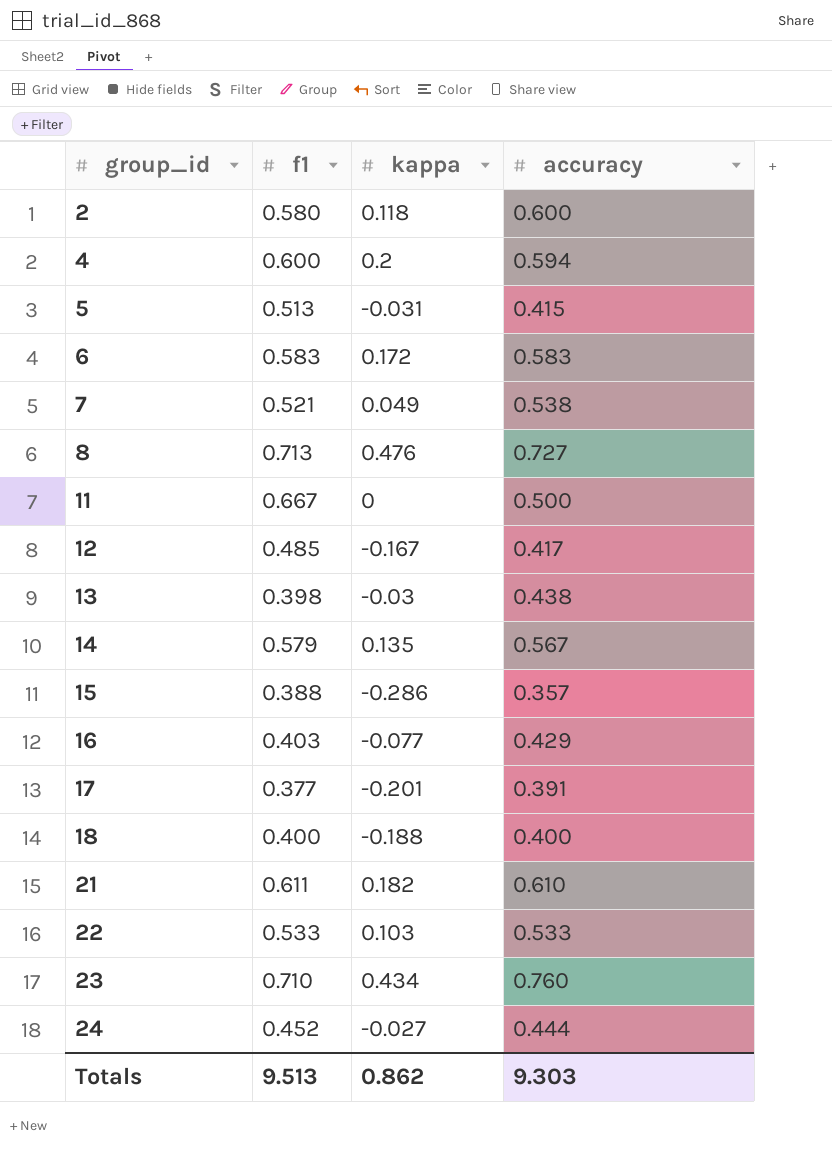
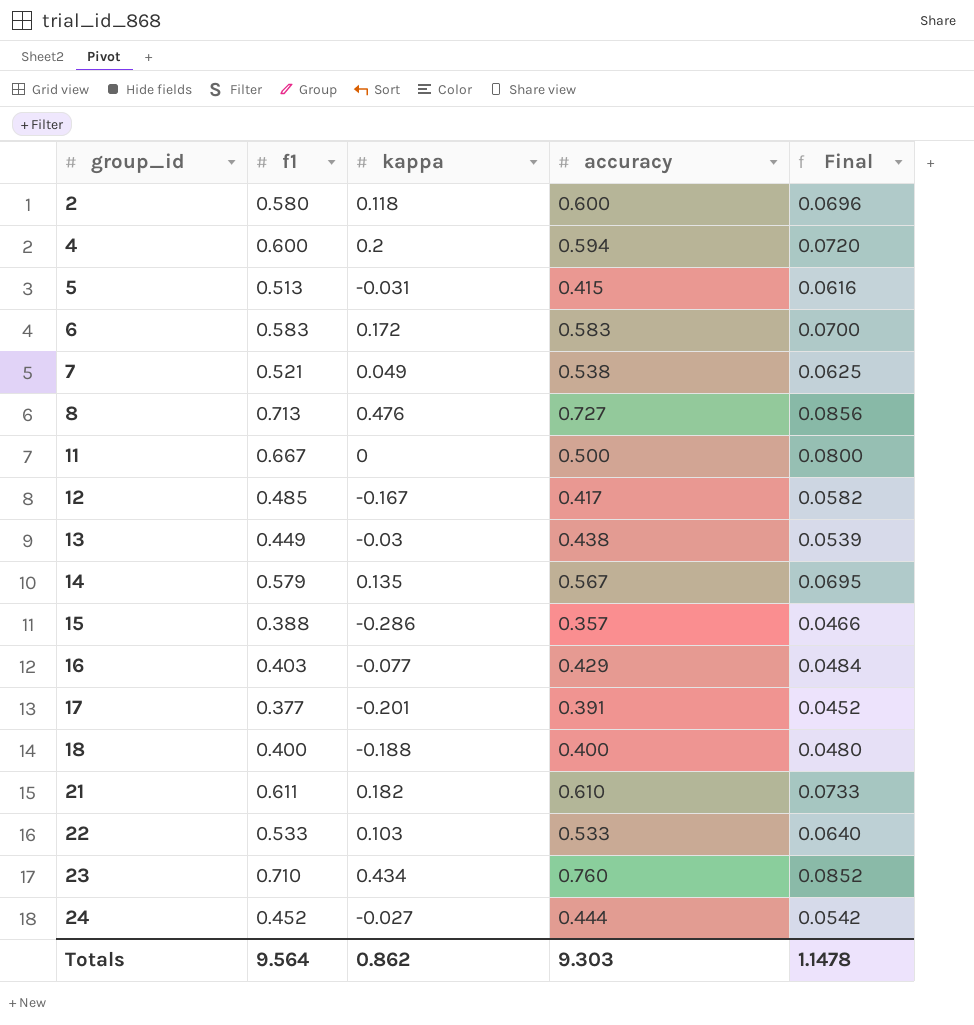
column Final | formula: none -> [f1] * 0.12
13 | f1: 0.398 -> 0.449
Totals | f1: 9.513 -> 9.564

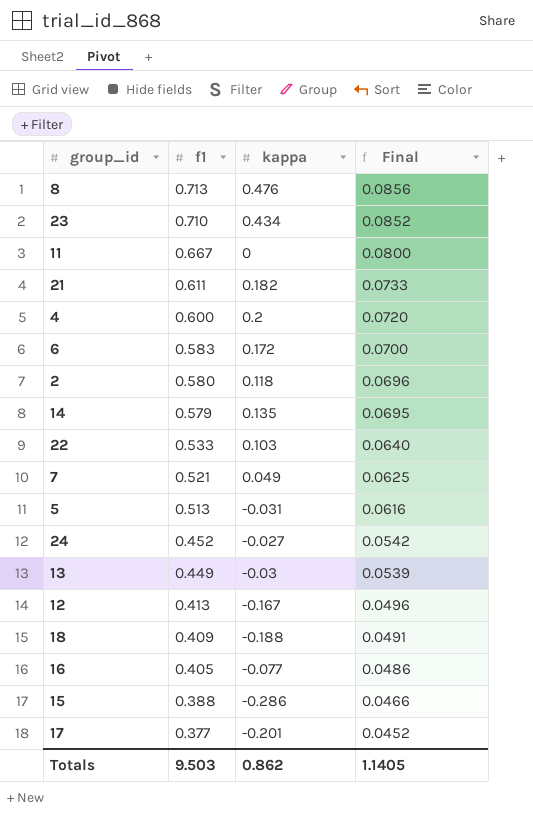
row order: group_id ascending -> f1 descending
column accuracy | position: 4 -> none
12 | f1: 0.485 -> 0.413
12 | Final: 0.0582 -> 0.0496
18 | f1: 0.400 -> 0.409
18 | Final: 0.0480 -> 0.0491
16 | f1: 0.403 -> 0.405
16 | Final: 0.0484 -> 0.0486
Totals | f1: 9.564 -> 9.503
Totals | Final: 1.1478 -> 1.1405

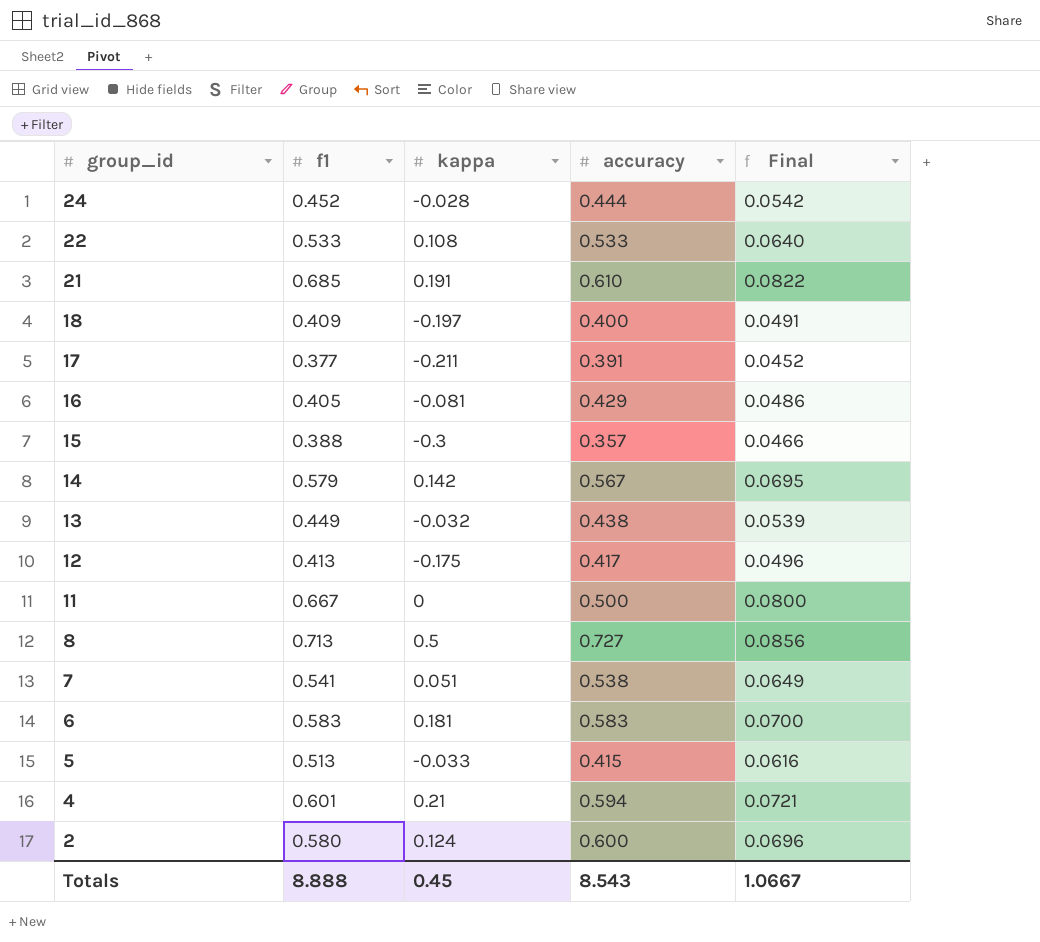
row order: f1 descending -> group_id descending
column accuracy | position: none -> 4
row 23: 0.710 | 0.434 | 0.0852 -> none
24 | kappa: -0.027 -> -0.028
22 | kappa: 0.103 -> 0.108
21 | f1: 0.611 -> 0.685
21 | kappa: 0.182 -> 0.191
21 | Final: 0.0733 -> 0.0822
18 | kappa: -0.188 -> -0.197
17 | kappa: -0.201 -> -0.211
16 | kappa: -0.077 -> -0.081
15 | kappa: -0.286 -> -0.3
14 | kappa: 0.135 -> 0.142
13 | kappa: -0.03 -> -0.032
12 | kappa: -0.167 -> -0.175
8 | kappa: 0.476 -> 0.5
7 | f1: 0.521 -> 0.541
7 | kappa: 0.049 -> 0.051
7 | Final: 0.0625 -> 0.0649
6 | kappa: 0.172 -> 0.181
5 | kappa: -0.031 -> -0.033
4 | f1: 0.600 -> 0.601
4 | kappa: 0.2 -> 0.21
4 | Final: 0.0720 -> 0.0721
2 | kappa: 0.118 -> 0.124
Totals | f1: 9.503 -> 8.888
Totals | kappa: 0.862 -> 0.45
Totals | Final: 1.1405 -> 1.0667

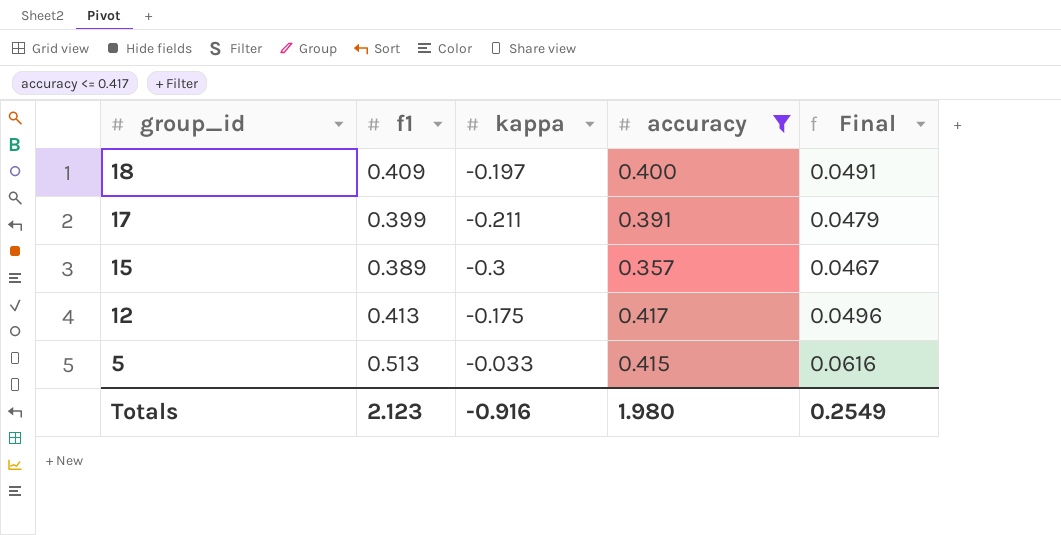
filter: none -> accuracy <= 0.417
17 | f1: 0.377 -> 0.399
17 | Final: 0.0452 -> 0.0479
15 | f1: 0.388 -> 0.389
15 | Final: 0.0466 -> 0.0467
Totals | f1: 8.888 -> 2.123
Totals | kappa: 0.45 -> -0.916
Totals | accuracy: 8.543 -> 1.980
Totals | Final: 1.0667 -> 0.2549

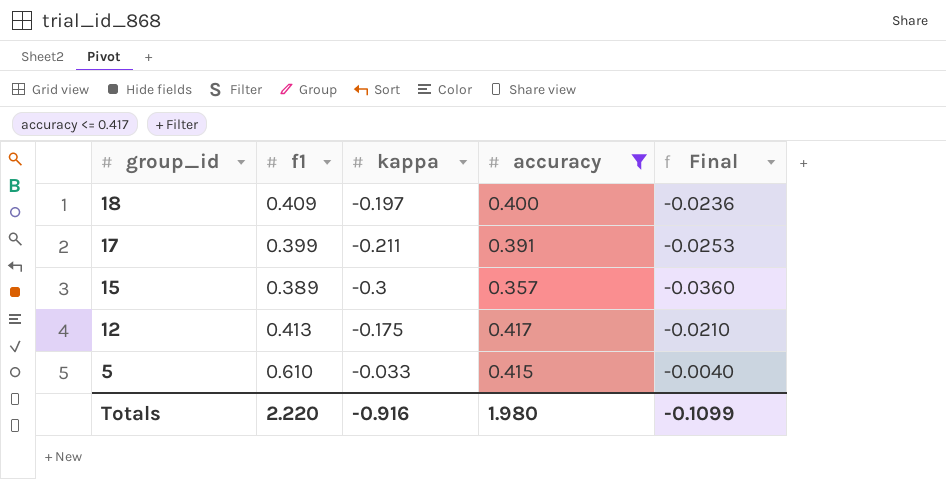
column Final | formula: [f1] * 0.12 -> [kappa] * 0.12
5 | f1: 0.513 -> 0.610
Totals | f1: 2.123 -> 2.220
Totals | Final: 0.2549 -> -0.1099

